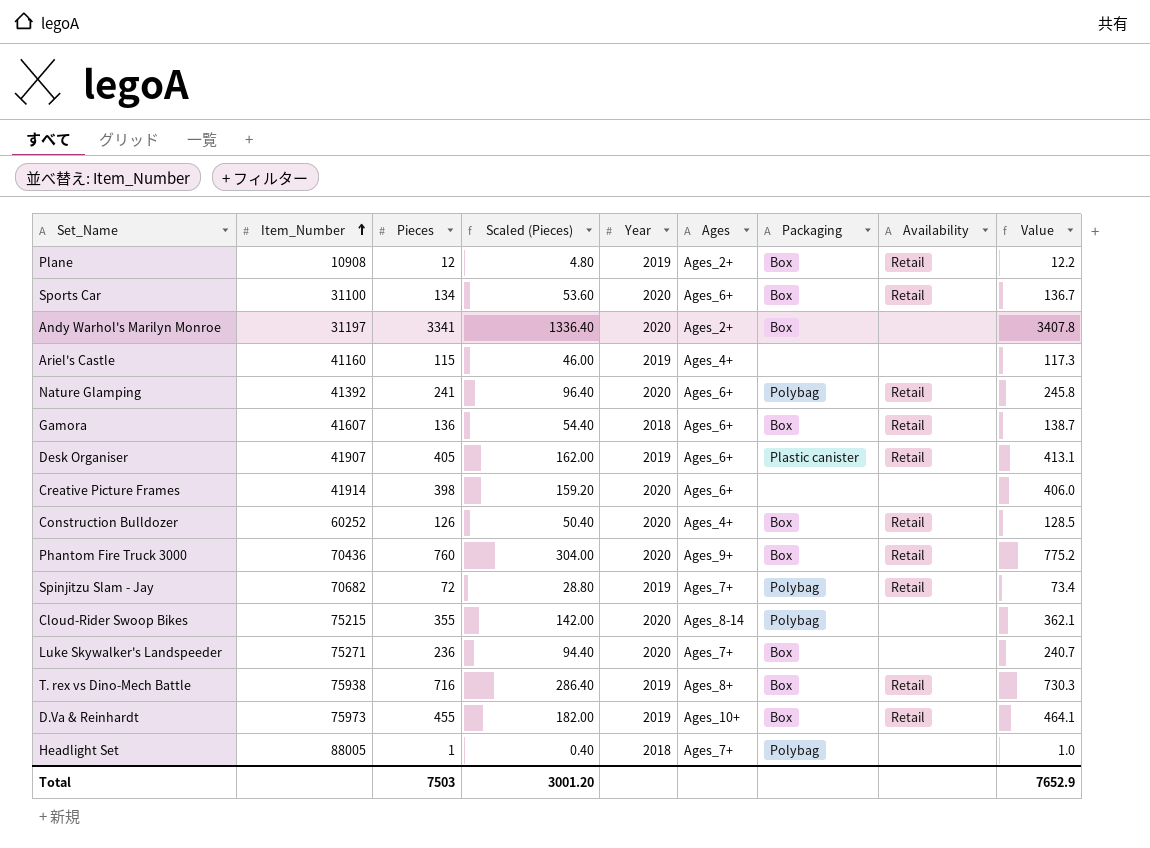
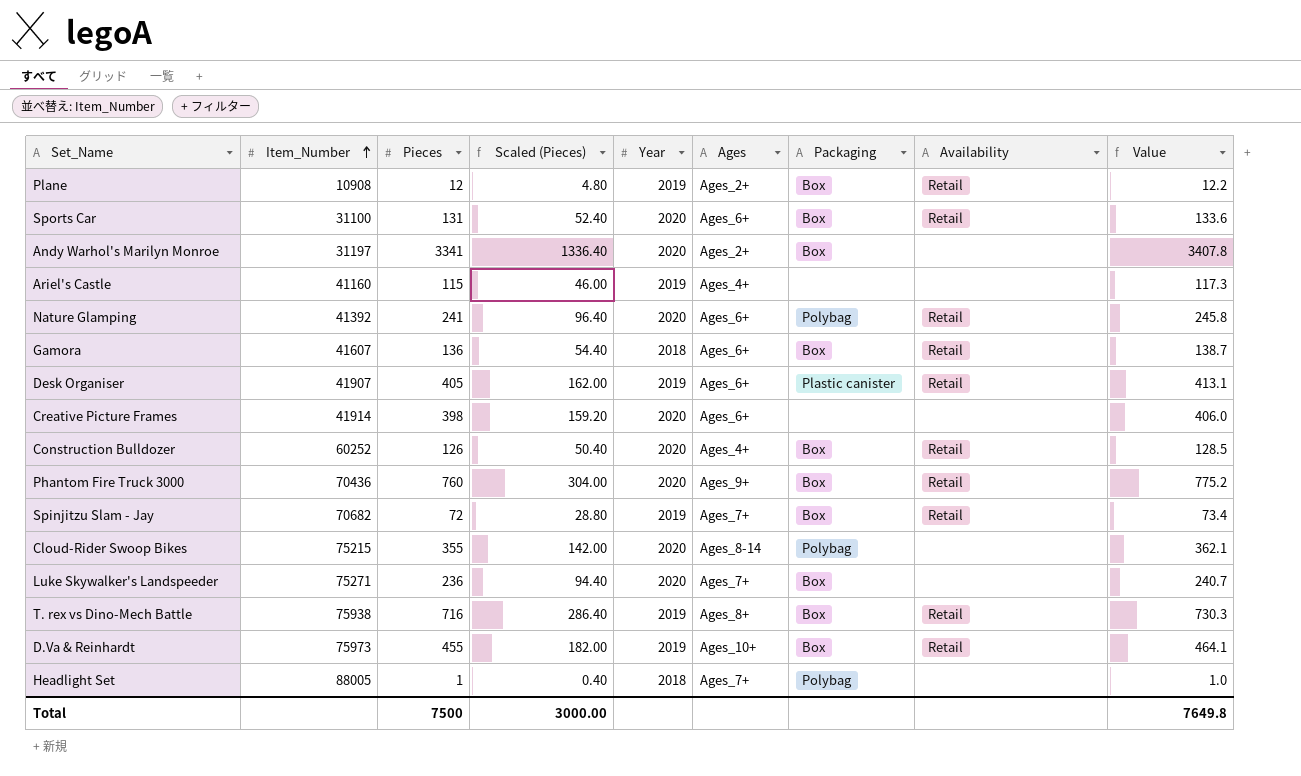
Sports Car | Pieces: 134 -> 131
Sports Car | Scaled (Pieces): 53.60 -> 52.40
Sports Car | Value: 136.7 -> 133.6
Spinjitzu Slam - Jay | Packaging: Polybag -> Box
Total | Pieces: 7503 -> 7500
Total | Scaled (Pieces): 3001.20 -> 3000.00
Total | Value: 7652.9 -> 7649.8

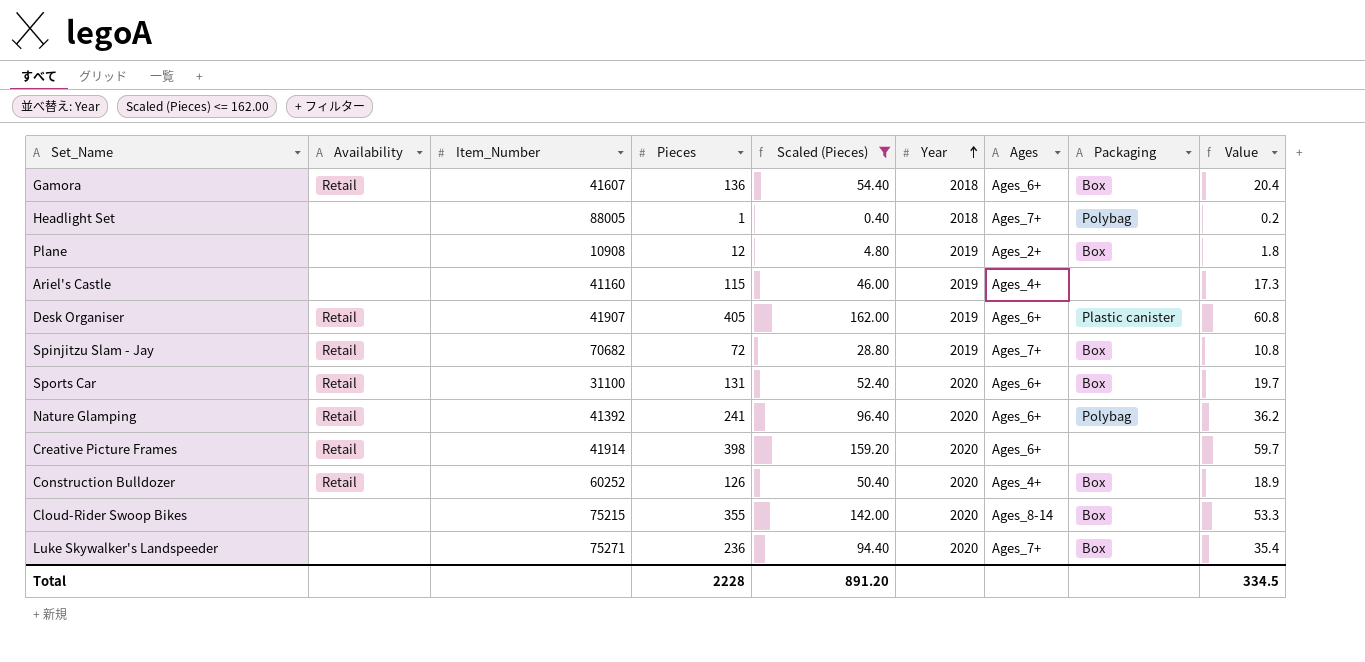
filter: none -> Scaled (Pieces) <= 162.00
row order: Item_Number ascending -> Year ascending
column Availability | position: 8 -> 2
column Value | formula: [Pieces] * 1.02 -> [Pieces] * 0.15
Plane | Availability: Retail -> none
Creative Picture Frames | Availability: none -> Retail
Cloud-Rider Swoop Bikes | Packaging: Polybag -> Box
Total | Pieces: 7500 -> 2228
Total | Scaled (Pieces): 3000.00 -> 891.20
Total | Value: 7649.8 -> 334.5

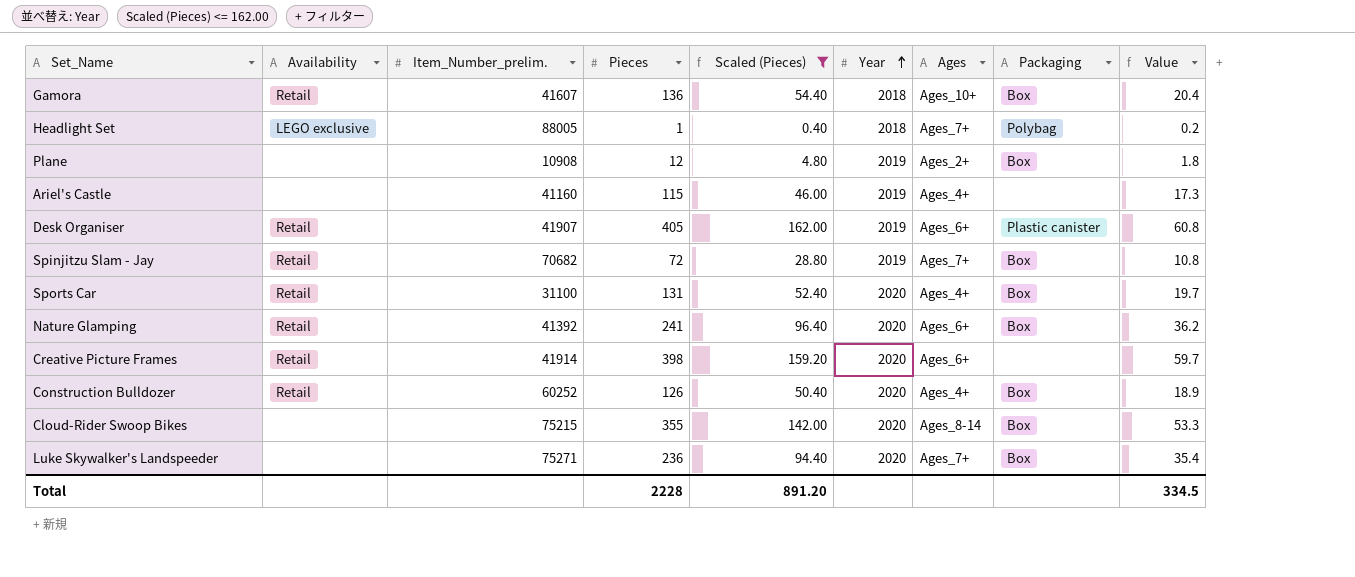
column name: Item_Number -> Item_Number_prelim.
Gamora | Ages: Ages_6+ -> Ages_10+
Headlight Set | Availability: none -> LEGO exclusive
Sports Car | Ages: Ages_6+ -> Ages_4+
Nature Glamping | Packaging: Polybag -> Box

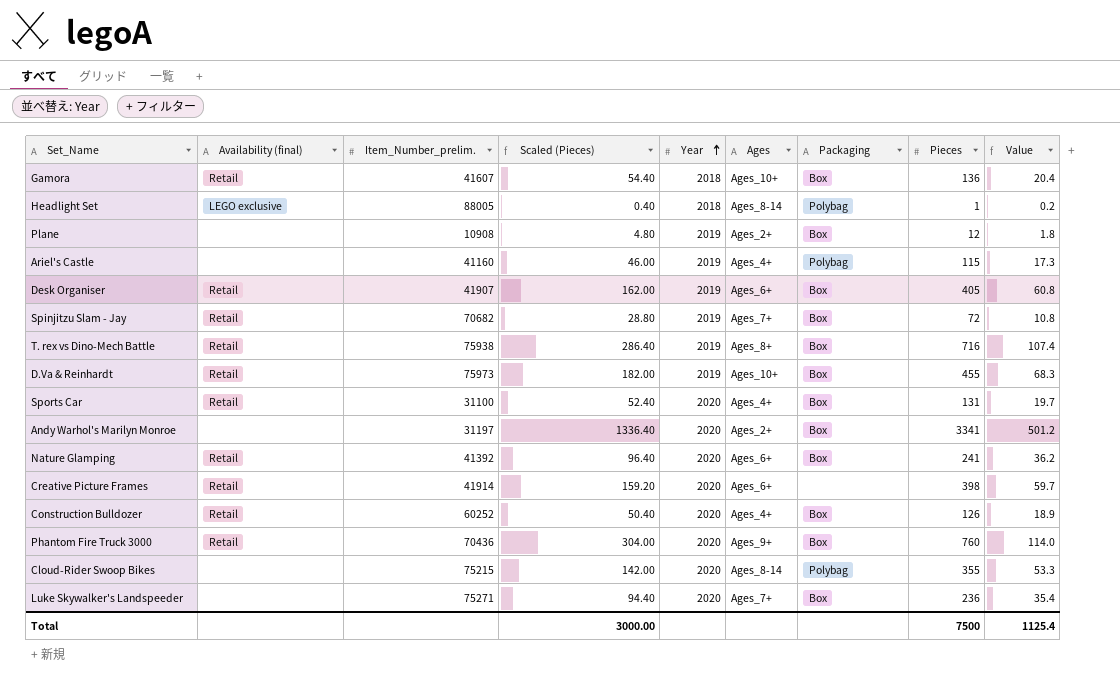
filter: Scaled (Pieces) <= 162.00 -> none
column name: Availability -> Availability (final)
column Pieces | position: 4 -> 8
Headlight Set | Ages: Ages_7+ -> Ages_8-14
Ariel's Castle | Packaging: none -> Polybag
Desk Organiser | Packaging: Plastic canister -> Box
Cloud-Rider Swoop Bikes | Packaging: Box -> Polybag
Total | Scaled (Pieces): 891.20 -> 3000.00
Total | Pieces: 2228 -> 7500
Total | Value: 334.5 -> 1125.4

